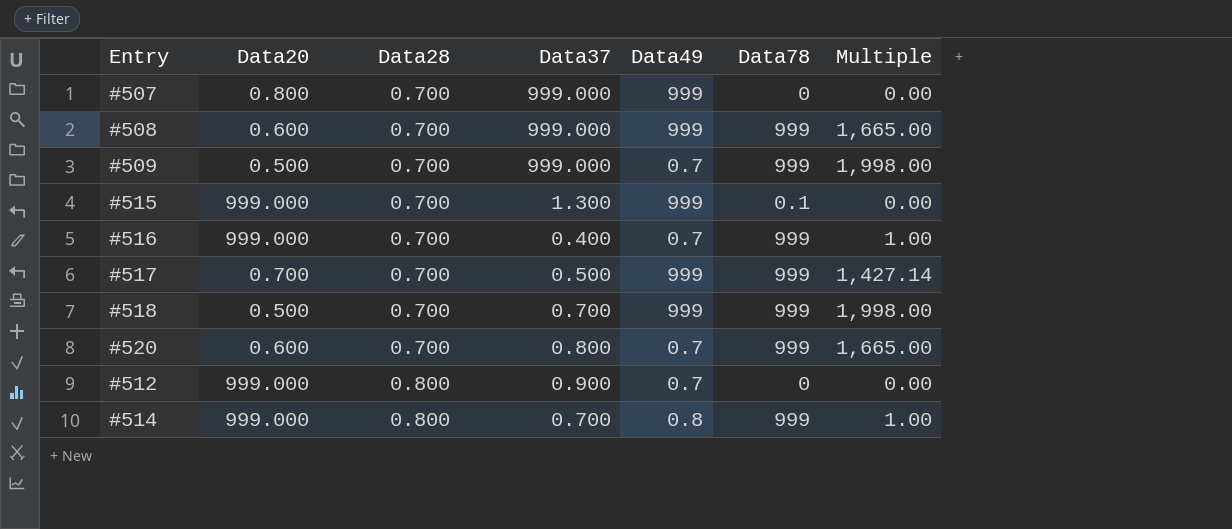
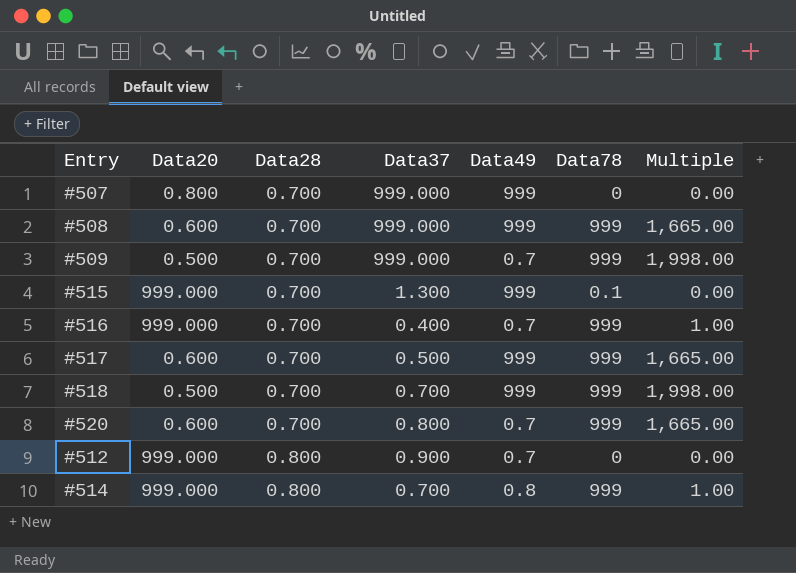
#517 | Data20: 0.700 -> 0.600
#517 | Multiple: 1,427.14 -> 1,665.00

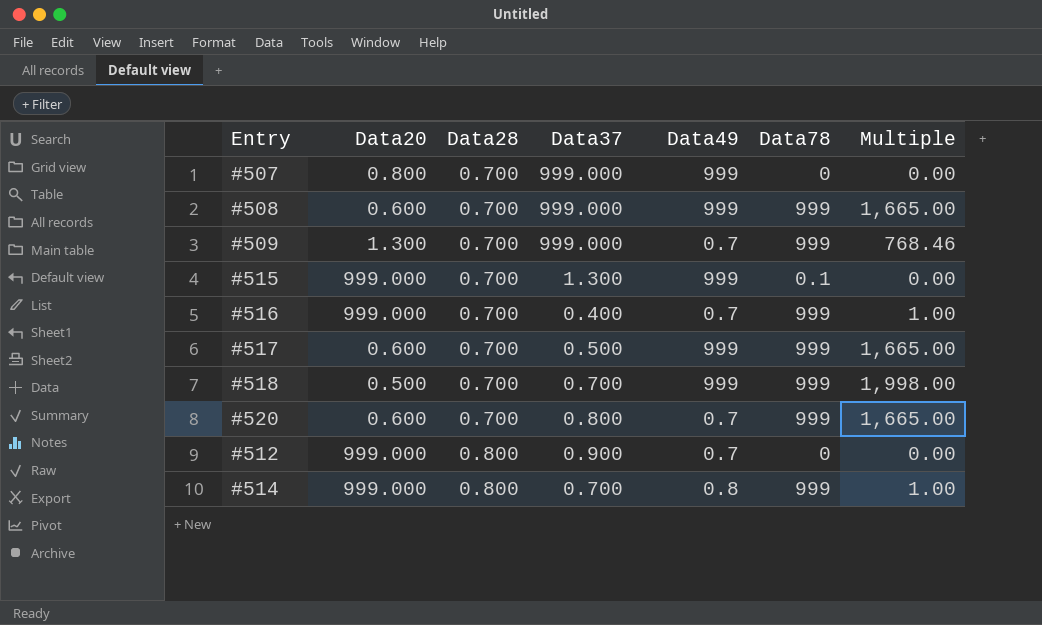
#509 | Data20: 0.500 -> 1.300
#509 | Multiple: 1,998.00 -> 768.46

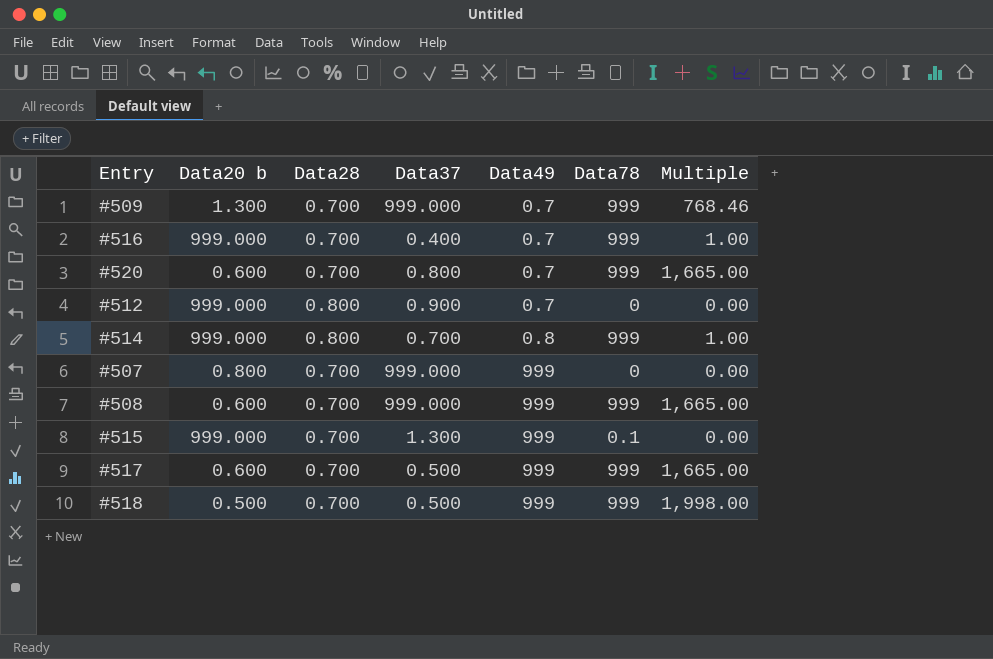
row order: Data28 ascending -> Data49 ascending
column name: Data20 -> Data20 b
#518 | Data37: 0.700 -> 0.500

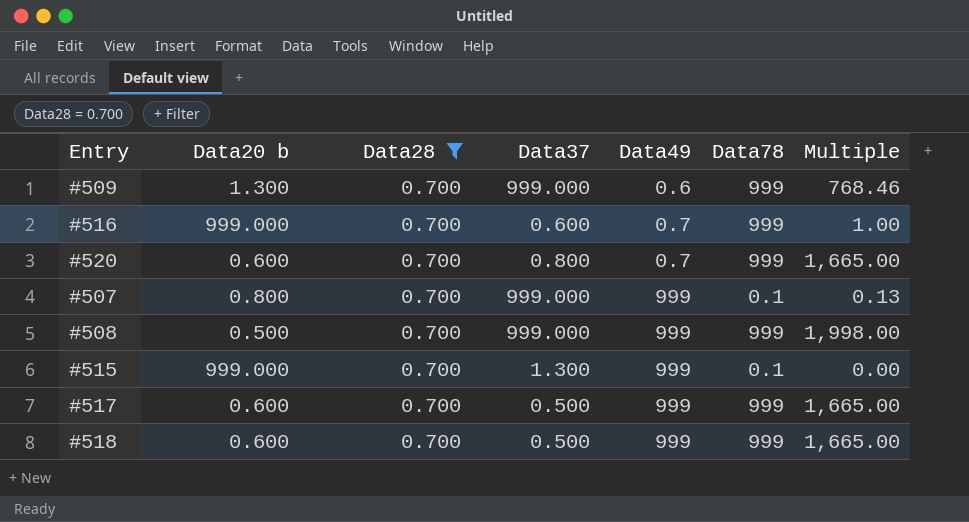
filter: none -> Data28 = 0.700
#509 | Data49: 0.7 -> 0.6
#516 | Data37: 0.400 -> 0.600
#507 | Data78: 0 -> 0.1
#507 | Multiple: 0.00 -> 0.13
#508 | Data20 b: 0.600 -> 0.500
#508 | Multiple: 1,665.00 -> 1,998.00
#518 | Data20 b: 0.500 -> 0.600
#518 | Multiple: 1,998.00 -> 1,665.00

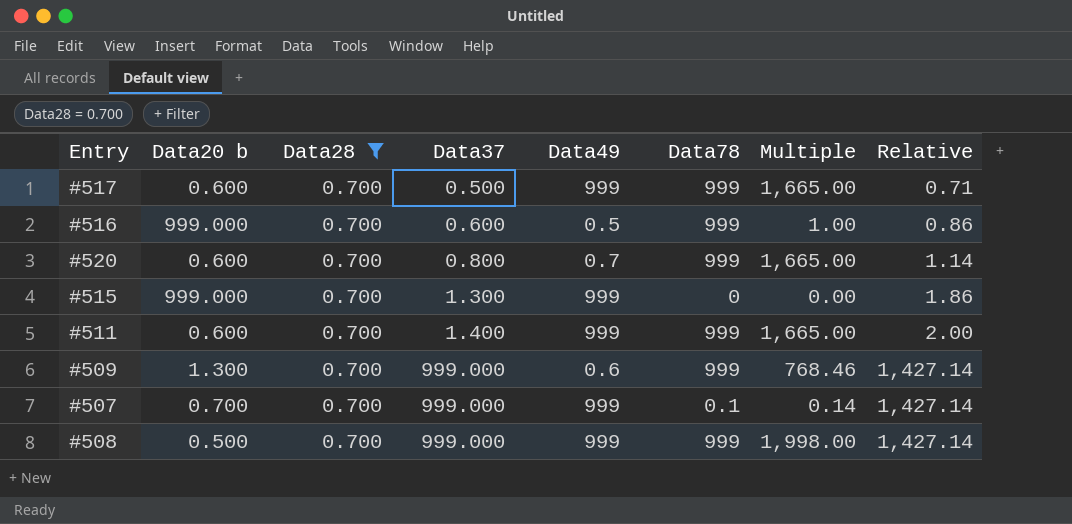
row order: Data49 ascending -> Data37 ascending
column Relative | formula: none -> [Data37] / [Data28]
row #518: 0.600 | 0.700 | 0.500 | 999 | 999 | 1,665.00 -> none
#516 | Data49: 0.7 -> 0.5
#515 | Data78: 0.1 -> 0
row #511: none -> 0.600 | 0.700 | 1.400 | 999 | 999 | 1,665.00 | 2.00
#507 | Data20 b: 0.800 -> 0.700
#507 | Multiple: 0.13 -> 0.14

